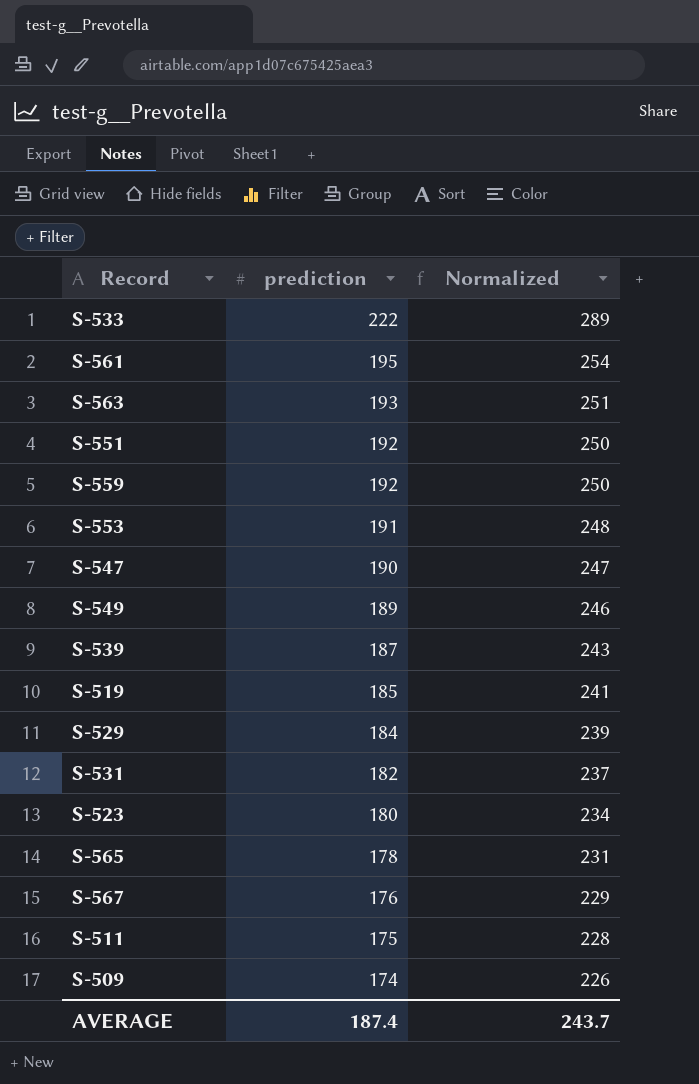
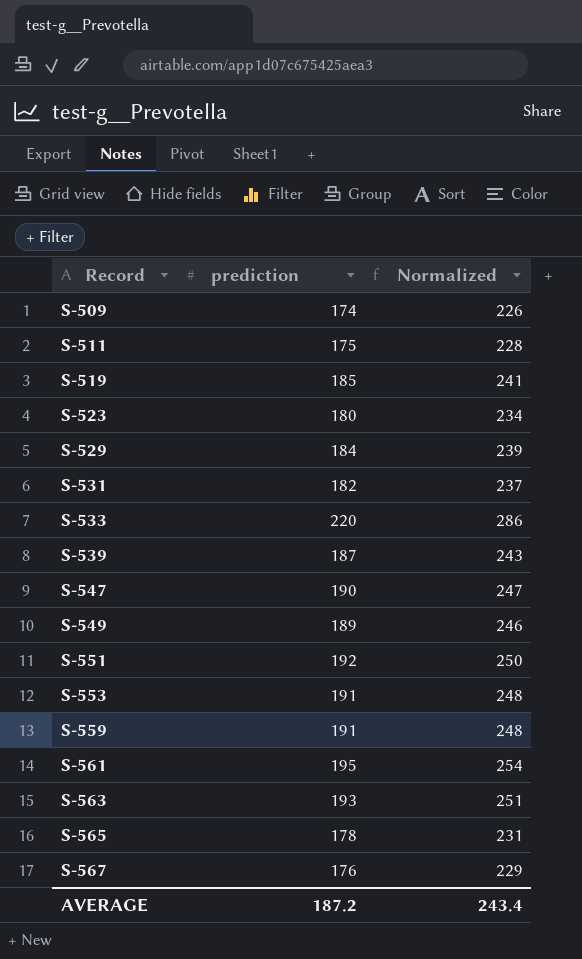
row order: prediction descending -> Record ascending
S-533 | prediction: 222 -> 220
S-533 | Normalized: 289 -> 286
S-559 | prediction: 192 -> 191
S-559 | Normalized: 250 -> 248
AVERAGE | prediction: 187.4 -> 187.2
AVERAGE | Normalized: 243.7 -> 243.4

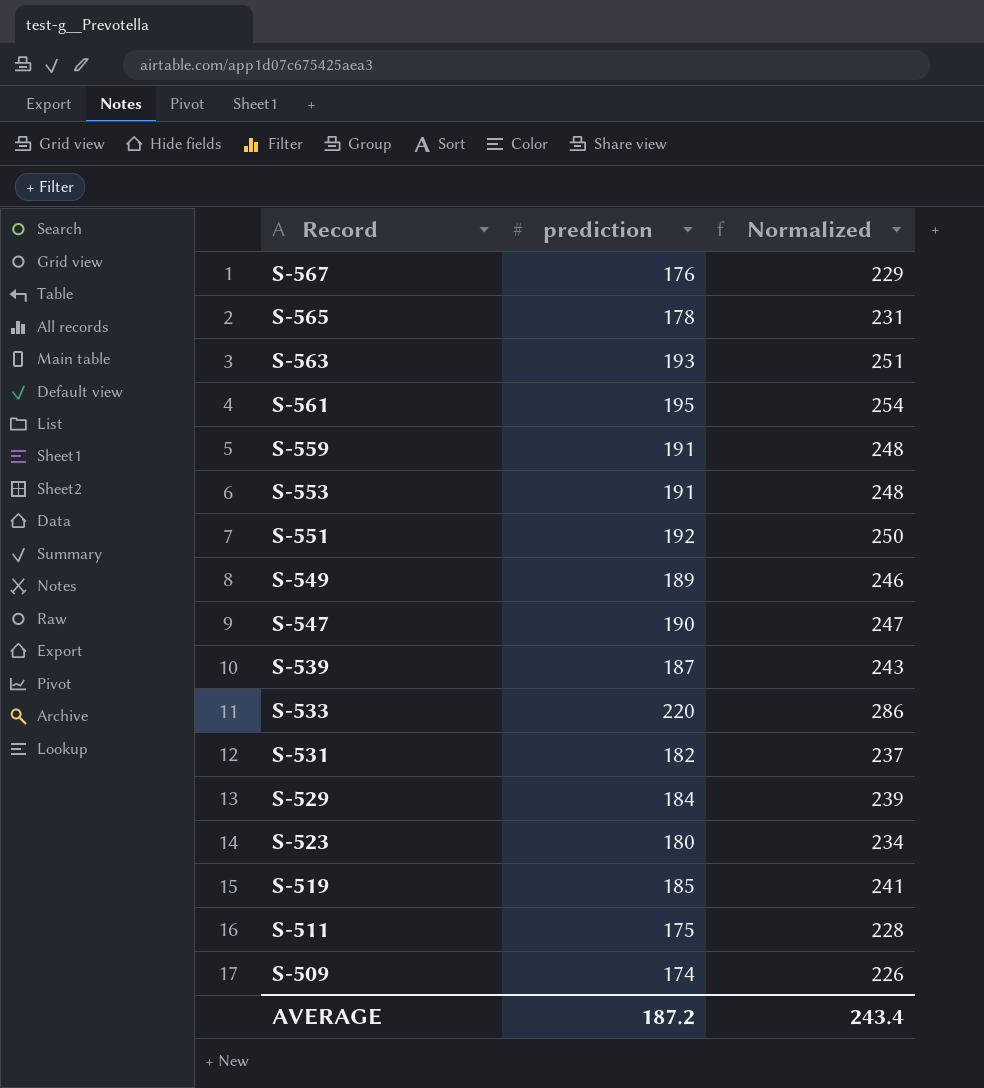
row order: Record ascending -> Record descending

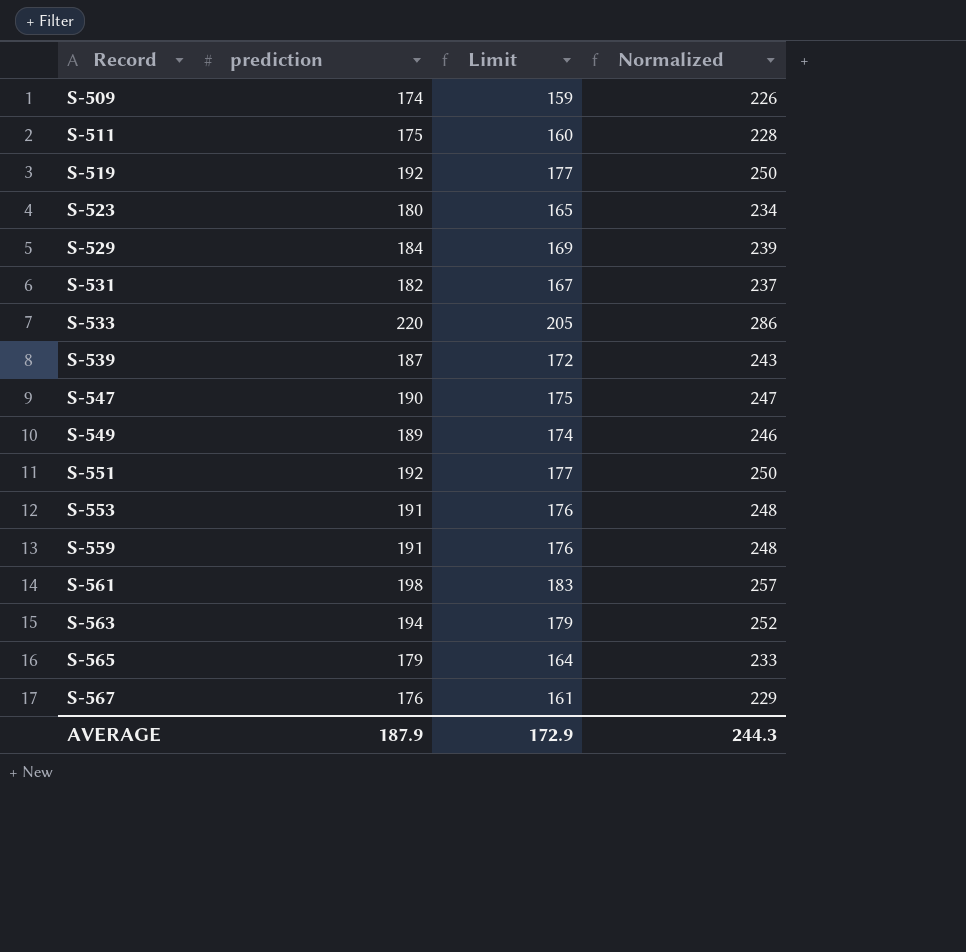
row order: Record descending -> Record ascending
column Limit | formula: none -> [prediction] - 15
S-519 | prediction: 185 -> 192
S-519 | Normalized: 241 -> 250
S-561 | prediction: 195 -> 198
S-561 | Normalized: 254 -> 257
S-563 | prediction: 193 -> 194
S-563 | Normalized: 251 -> 252
S-565 | prediction: 178 -> 179
S-565 | Normalized: 231 -> 233
AVERAGE | prediction: 187.2 -> 187.9
AVERAGE | Normalized: 243.4 -> 244.3

